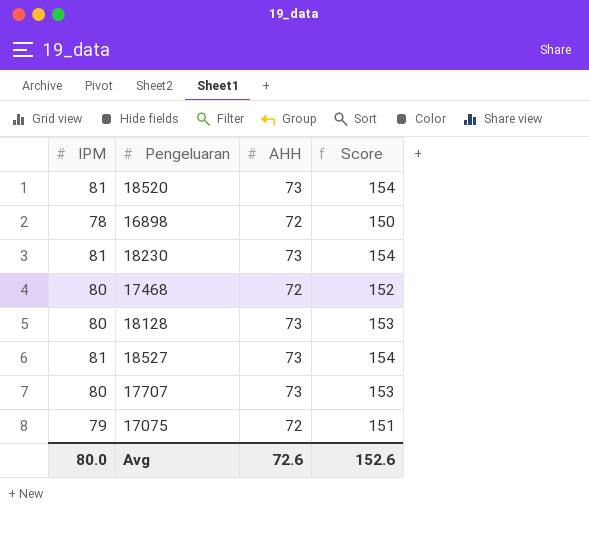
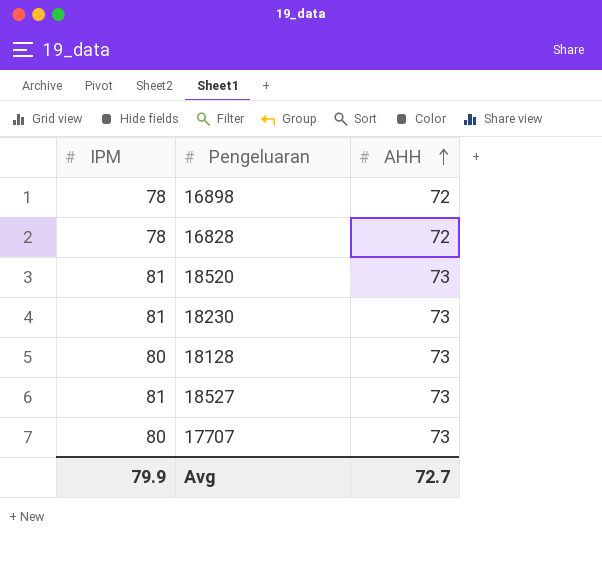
row order: none -> AHH ascending
column Score | formula: [IPM] + [AHH] -> none
row 17468: 80 | 72 | 152 -> none
row 17075: 79 | 72 | 151 -> none
row 16828: none -> 78 | 72
Avg | IPM: 80.0 -> 79.9
Avg | AHH: 72.6 -> 72.7

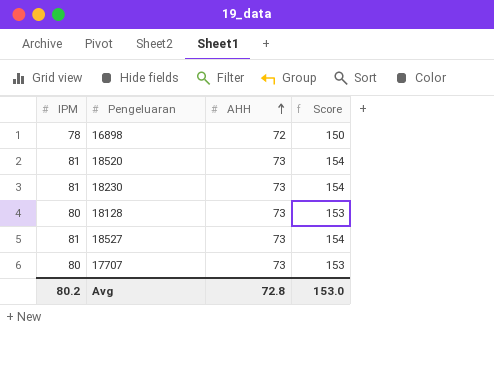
column Score | formula: none -> [IPM] + [AHH]
row 16828: 78 | 72 -> none
Avg | IPM: 79.9 -> 80.2
Avg | AHH: 72.7 -> 72.8

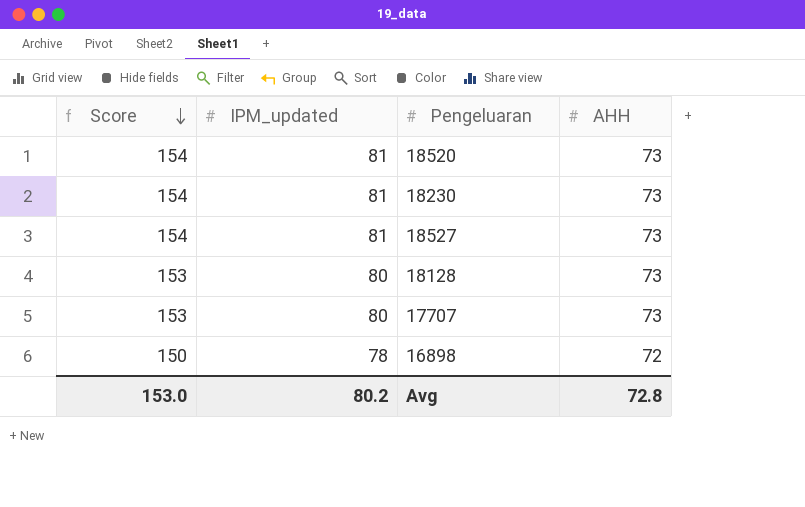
row order: AHH ascending -> Score descending
column Score | position: 4 -> 1
column name: IPM -> IPM_updated

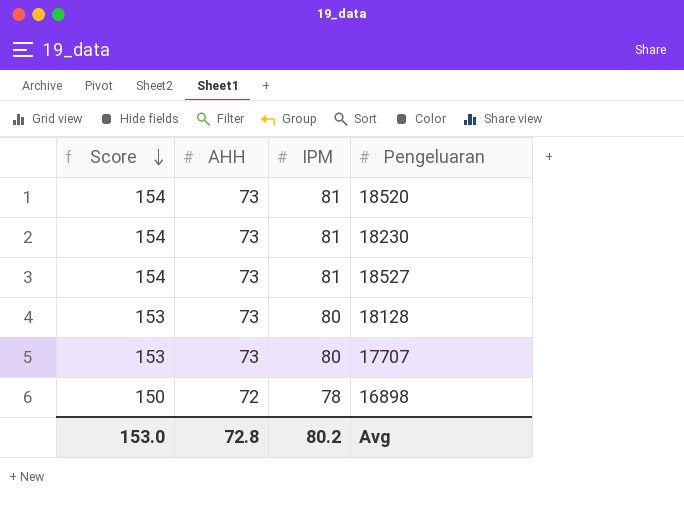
column AHH | position: 4 -> 2
column name: IPM_updated -> IPM

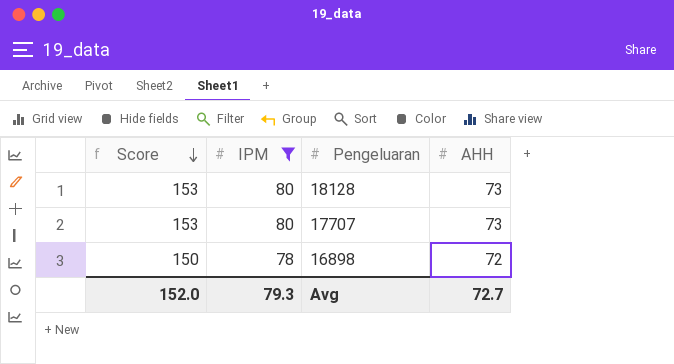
filter: none -> IPM != 81
column AHH | position: 2 -> 4
Avg | Score: 153.0 -> 152.0
Avg | IPM: 80.2 -> 79.3
Avg | AHH: 72.8 -> 72.7

